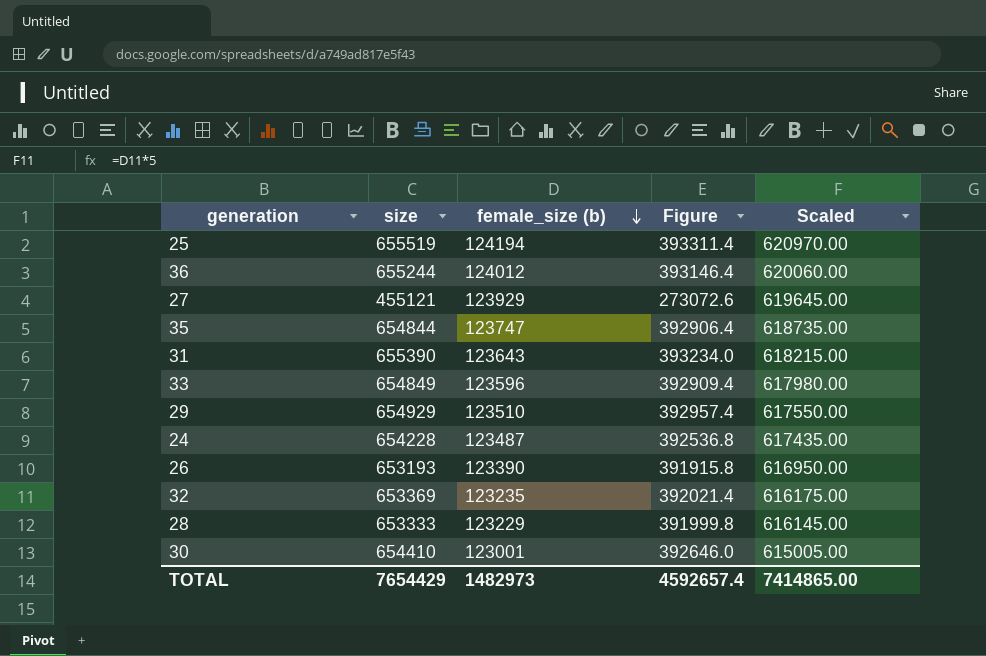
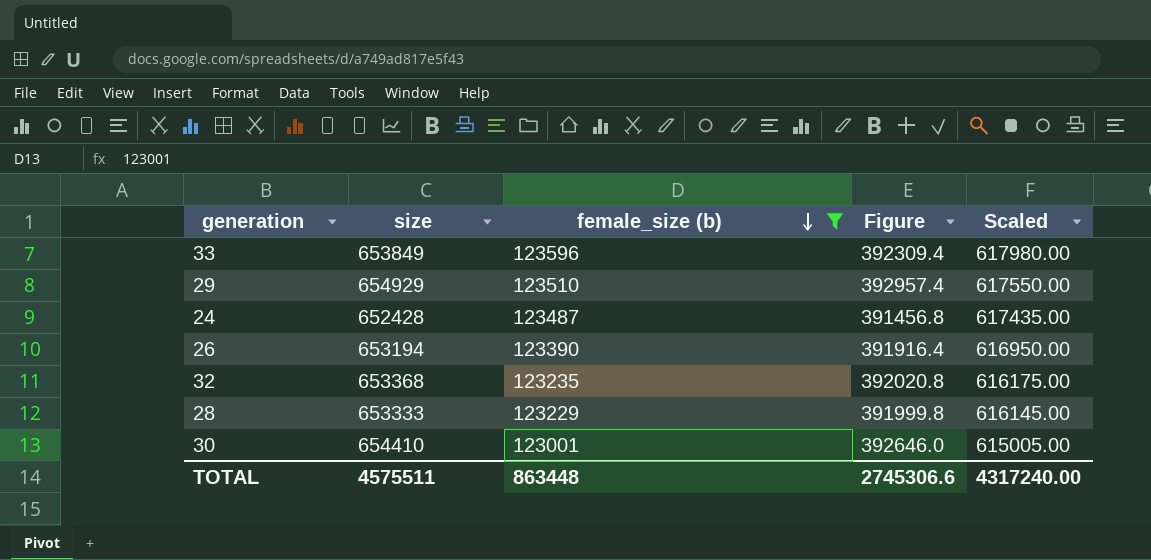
filter: none -> female_size (b) <= 123596
33 | size: 654849 -> 653849
33 | Figure: 392909.4 -> 392309.4
24 | size: 654228 -> 652428
24 | Figure: 392536.8 -> 391456.8
26 | size: 653193 -> 653194
26 | Figure: 391915.8 -> 391916.4
32 | size: 653369 -> 653368
32 | Figure: 392021.4 -> 392020.8
TOTAL | size: 7654429 -> 4575511
TOTAL | female_size (b): 1482973 -> 863448
TOTAL | Figure: 4592657.4 -> 2745306.6
TOTAL | Scaled: 7414865.00 -> 4317240.00

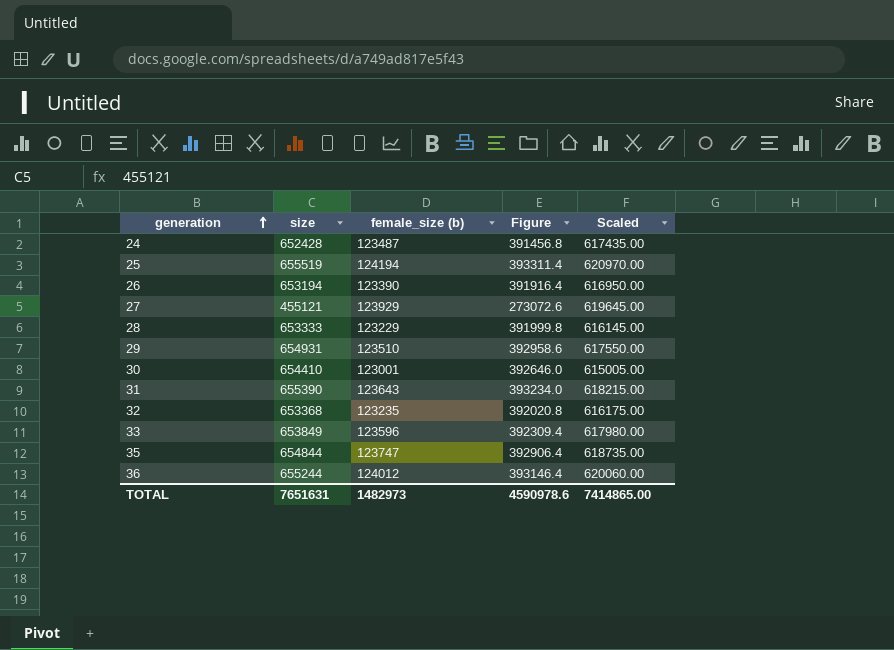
filter: female_size (b) <= 123596 -> none
row order: female_size (b) descending -> generation ascending
29 | size: 654929 -> 654931
29 | Figure: 392957.4 -> 392958.6
TOTAL | size: 4575511 -> 7651631
TOTAL | female_size (b): 863448 -> 1482973
TOTAL | Figure: 2745306.6 -> 4590978.6
TOTAL | Scaled: 4317240.00 -> 7414865.00

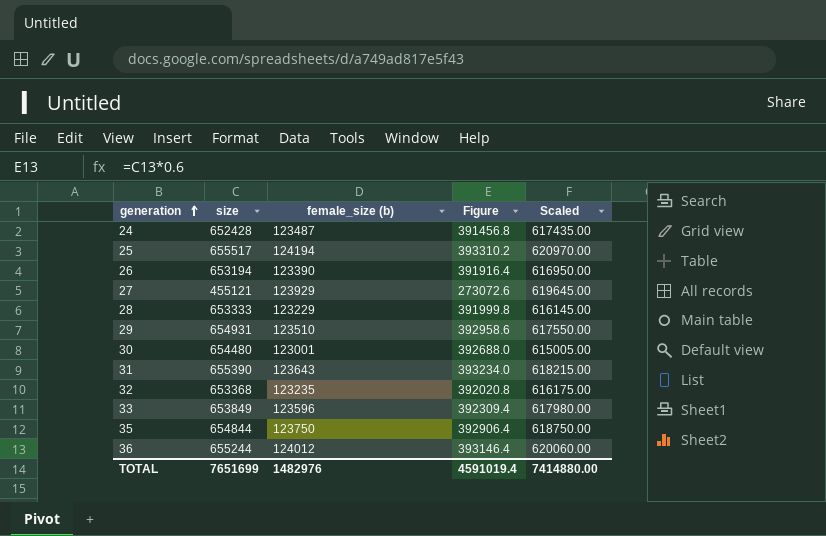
25 | size: 655519 -> 655517
25 | Figure: 393311.4 -> 393310.2
30 | size: 654410 -> 654480
30 | Figure: 392646.0 -> 392688.0
35 | female_size (b): 123747 -> 123750
35 | Scaled: 618735.00 -> 618750.00
TOTAL | size: 7651631 -> 7651699
TOTAL | female_size (b): 1482973 -> 1482976
TOTAL | Figure: 4590978.6 -> 4591019.4
TOTAL | Scaled: 7414865.00 -> 7414880.00

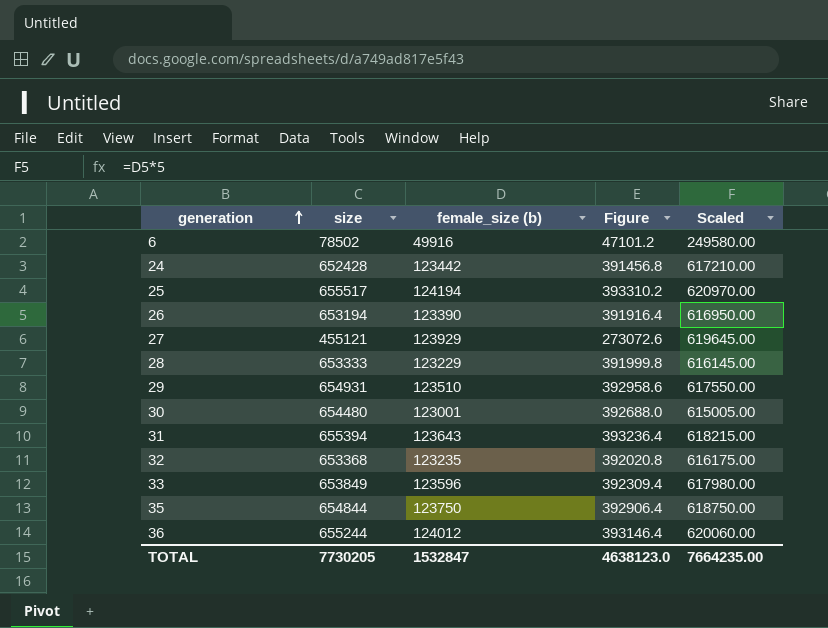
row 6: none -> 78502 | 49916 | 47101.2 | 249580.00
24 | female_size (b): 123487 -> 123442
24 | Scaled: 617435.00 -> 617210.00
31 | size: 655390 -> 655394
31 | Figure: 393234.0 -> 393236.4
TOTAL | size: 7651699 -> 7730205
TOTAL | female_size (b): 1482976 -> 1532847
TOTAL | Figure: 4591019.4 -> 4638123.0
TOTAL | Scaled: 7414880.00 -> 7664235.00

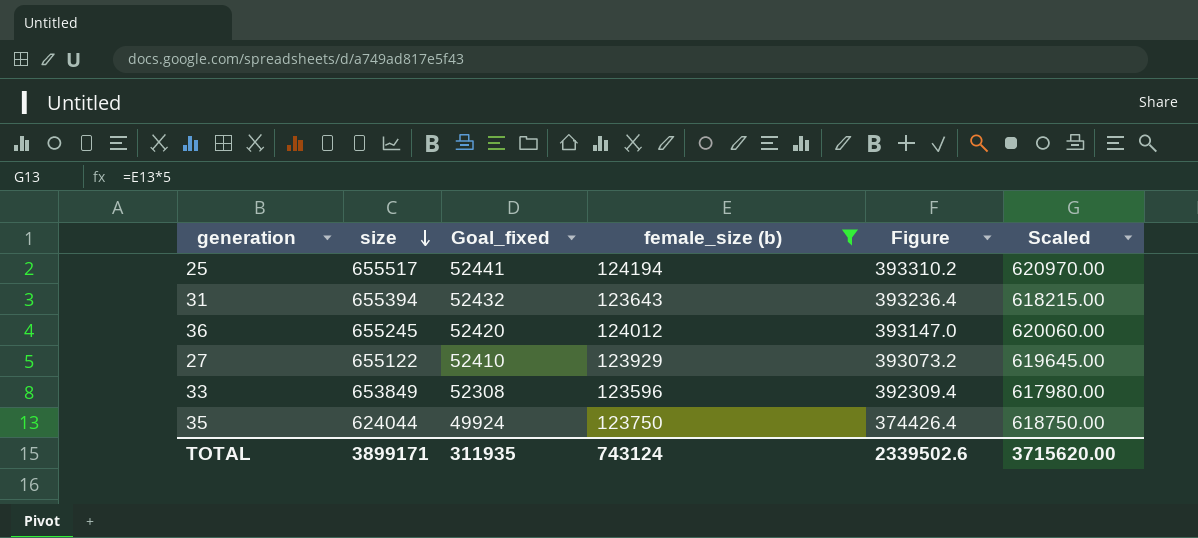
filter: none -> female_size (b) >= 123596
row order: generation ascending -> size descending
column Goal_fixed | formula: none -> [size] * 0.08
36 | size: 655244 -> 655245
36 | Figure: 393146.4 -> 393147.0
27 | size: 455121 -> 655122
27 | Figure: 273072.6 -> 393073.2
35 | size: 654844 -> 624044
35 | Figure: 392906.4 -> 374426.4
TOTAL | size: 7730205 -> 3899171
TOTAL | female_size (b): 1532847 -> 743124
TOTAL | Figure: 4638123.0 -> 2339502.6
TOTAL | Scaled: 7664235.00 -> 3715620.00

